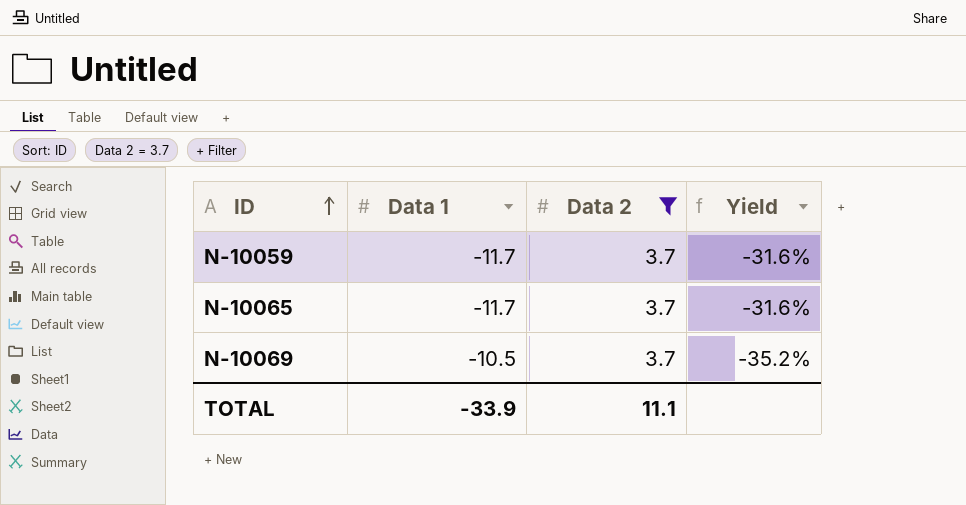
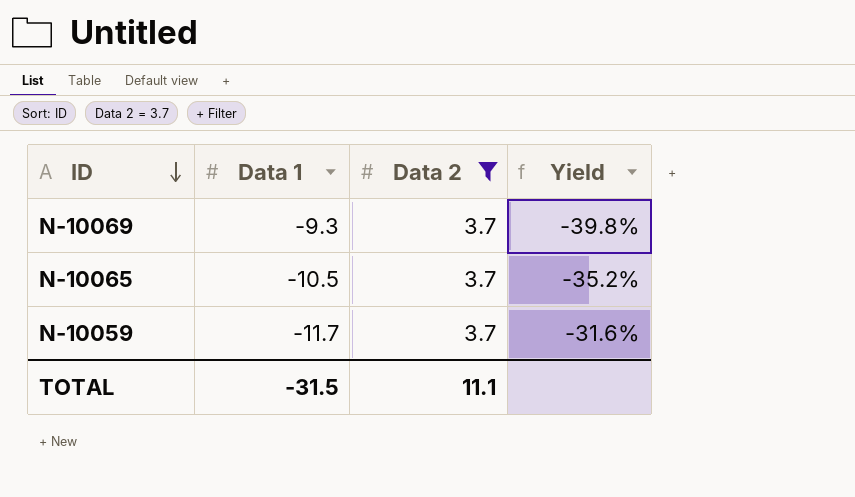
row order: ID ascending -> ID descending
N-10069 | Data 1: -10.5 -> -9.3
N-10069 | Yield: -35.2% -> -39.8%
N-10065 | Data 1: -11.7 -> -10.5
N-10065 | Yield: -31.6% -> -35.2%
TOTAL | Data 1: -33.9 -> -31.5

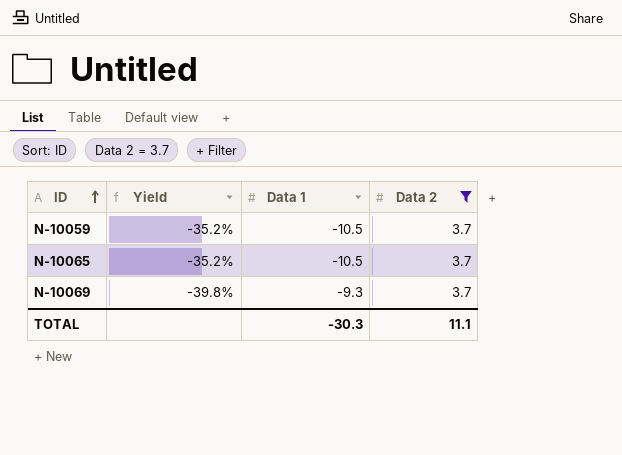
row order: ID descending -> ID ascending
column Yield | position: 4 -> 2
N-10059 | Yield: -31.6% -> -35.2%
N-10059 | Data 1: -11.7 -> -10.5
TOTAL | Data 1: -31.5 -> -30.3

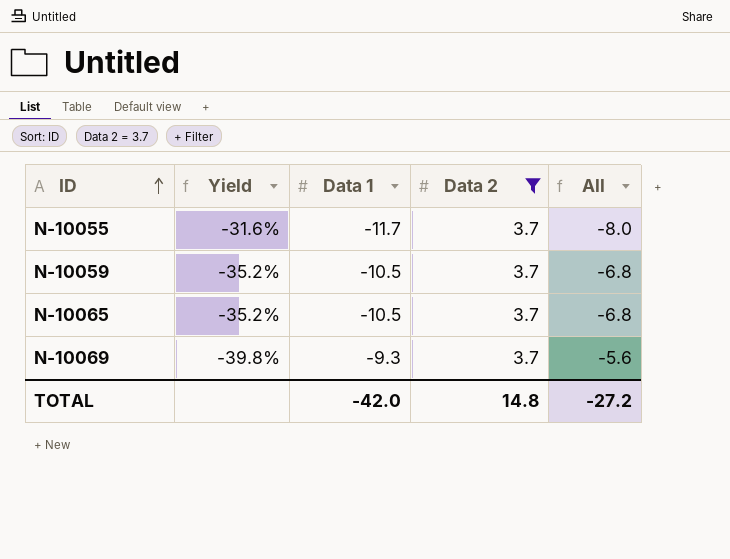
column All | formula: none -> [Data 1] + [Data 2]
row N-10055: none -> -31.6% | -11.7 | 3.7 | -8.0
TOTAL | Data 1: -30.3 -> -42.0
TOTAL | Data 2: 11.1 -> 14.8

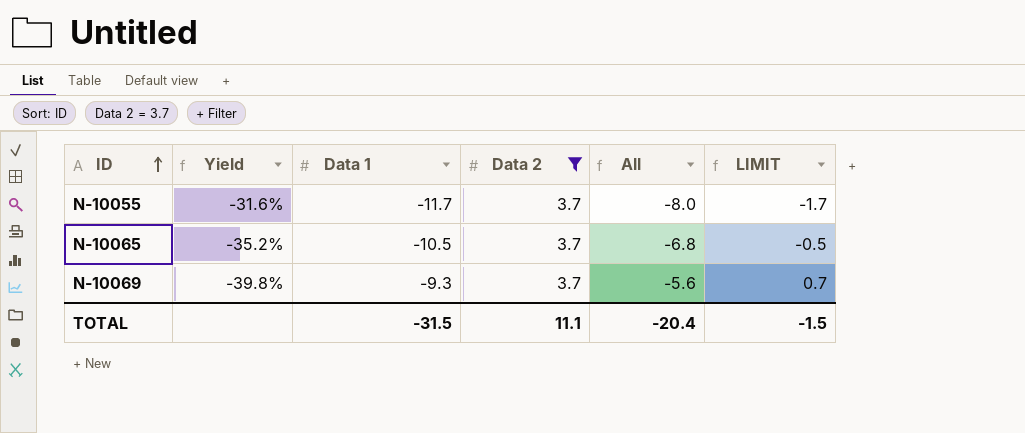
column LIMIT | formula: none -> [Data 1] + 10
row N-10059: -35.2% | -10.5 | 3.7 | -6.8 -> none
TOTAL | Data 1: -42.0 -> -31.5
TOTAL | Data 2: 14.8 -> 11.1
TOTAL | All: -27.2 -> -20.4

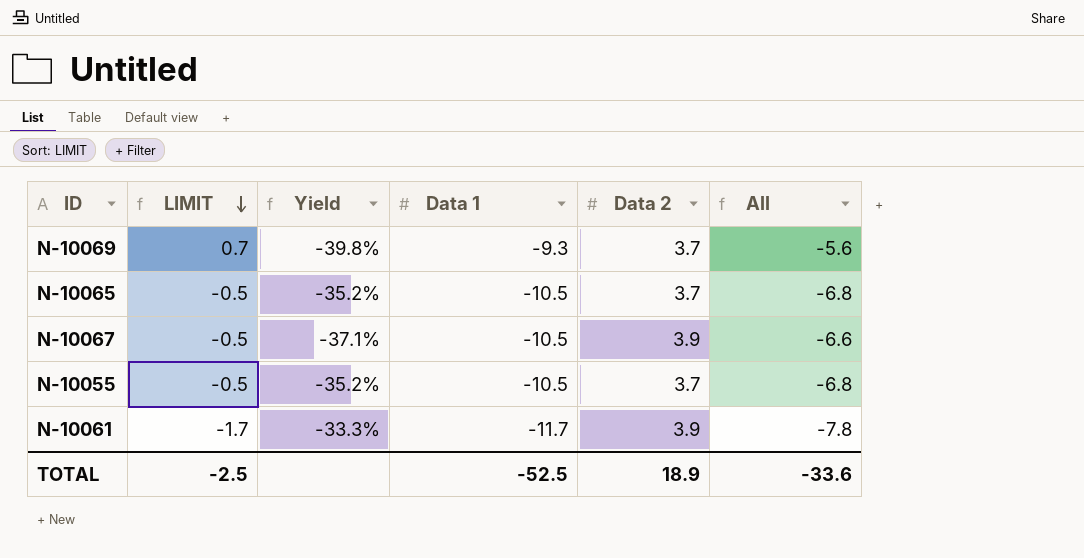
filter: Data 2 = 3.7 -> none
row order: ID ascending -> LIMIT descending
column LIMIT | position: 6 -> 2
N-10055 | LIMIT: -1.7 -> -0.5
N-10055 | Yield: -31.6% -> -35.2%
N-10055 | Data 1: -11.7 -> -10.5
N-10055 | All: -8.0 -> -6.8
TOTAL | LIMIT: -1.5 -> -2.5
TOTAL | Data 1: -31.5 -> -52.5
TOTAL | Data 2: 11.1 -> 18.9
TOTAL | All: -20.4 -> -33.6

